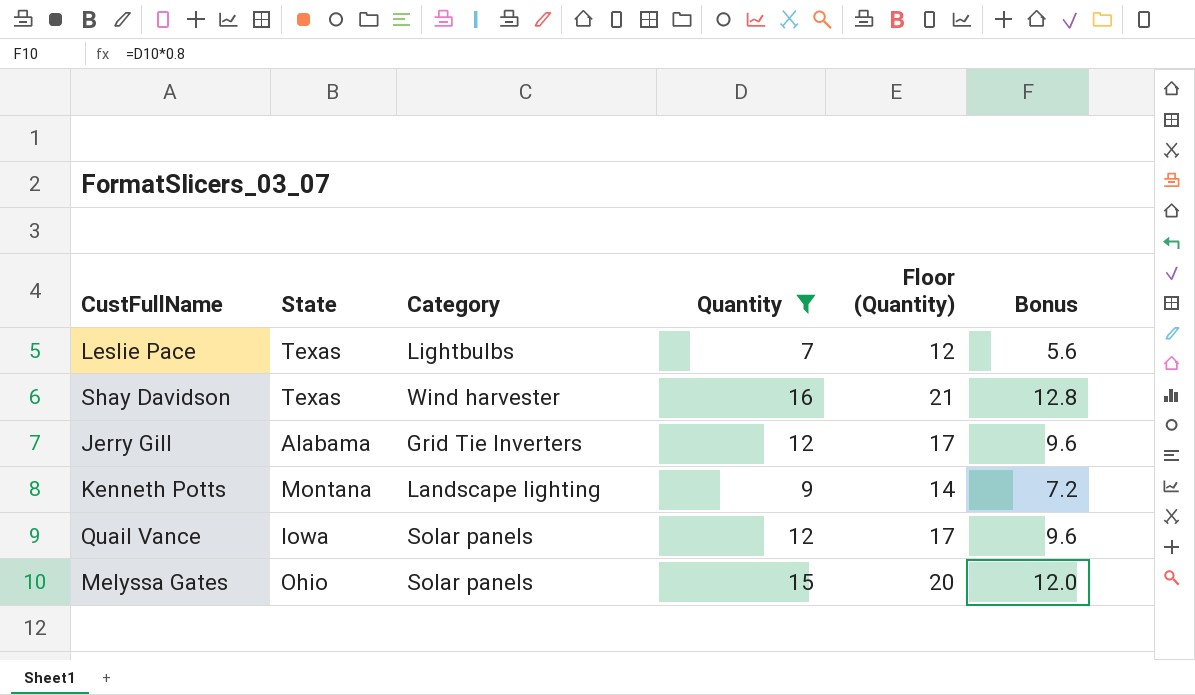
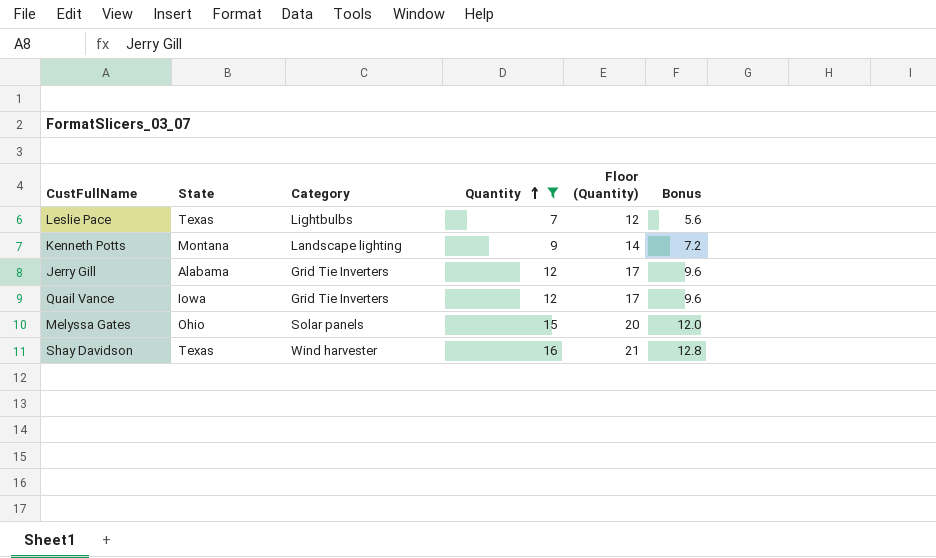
row order: none -> Quantity ascending
Quail Vance | Category: Solar panels -> Grid Tie Inverters

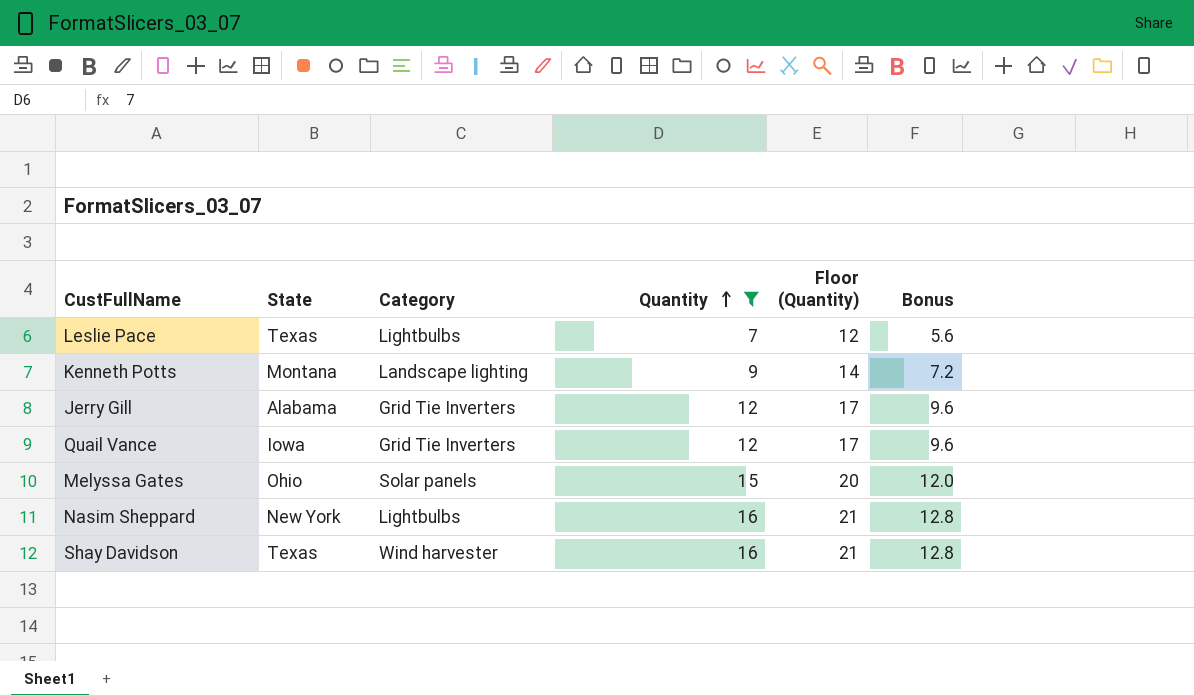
row Nasim Sheppard: none -> New York | Lightbulbs | 16 | 21 | 12.8

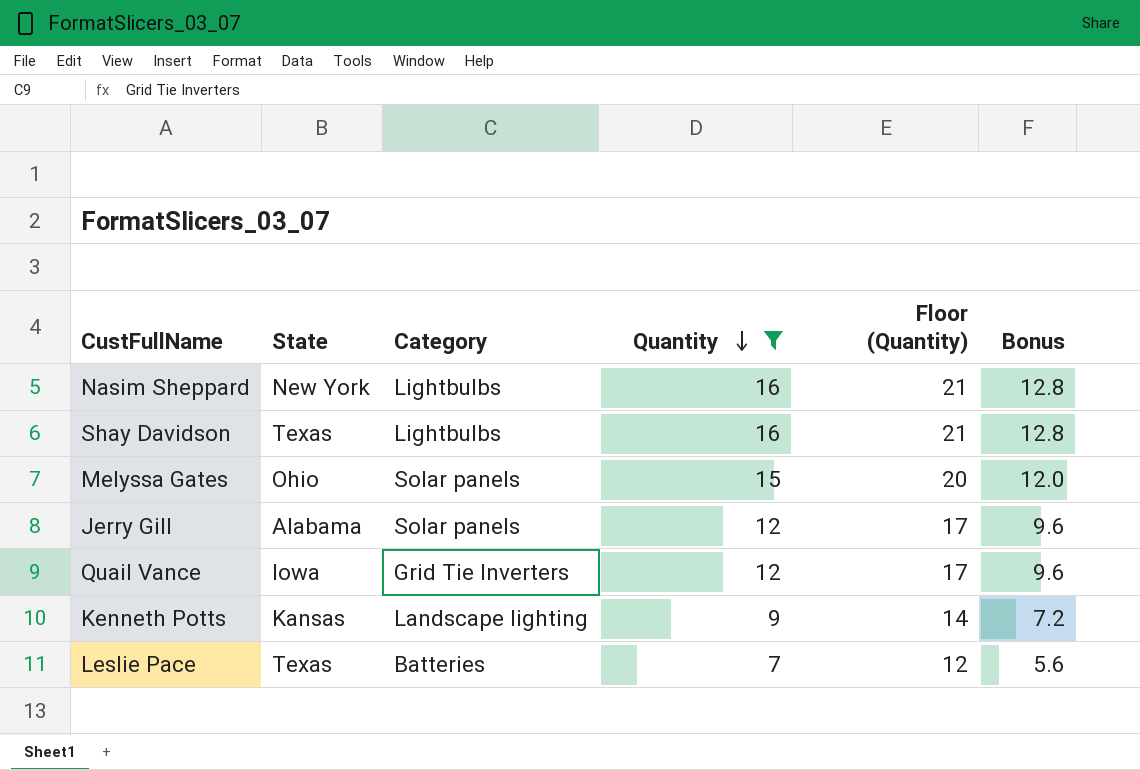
row order: Quantity ascending -> Quantity descending
Shay Davidson | Category: Wind harvester -> Lightbulbs
Jerry Gill | Category: Grid Tie Inverters -> Solar panels
Kenneth Potts | State: Montana -> Kansas
Leslie Pace | Category: Lightbulbs -> Batteries

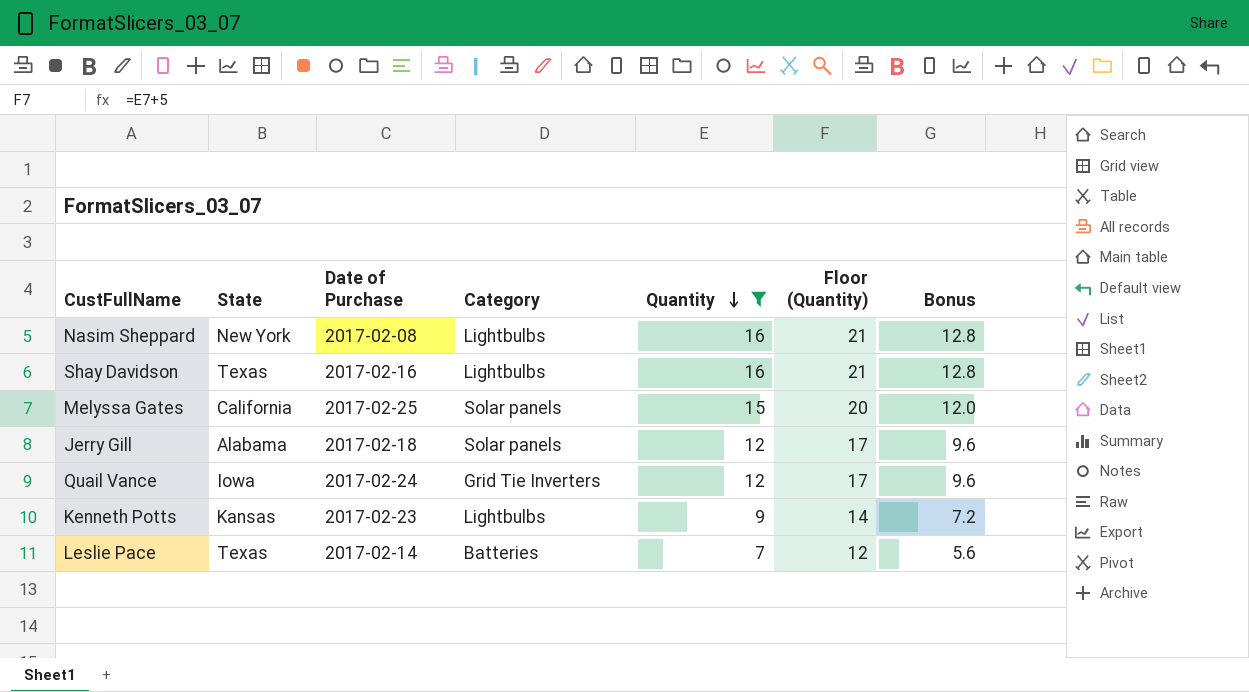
column Date of Purchase | position: none -> 3
Melyssa Gates | State: Ohio -> California
Kenneth Potts | Category: Landscape lighting -> Lightbulbs

